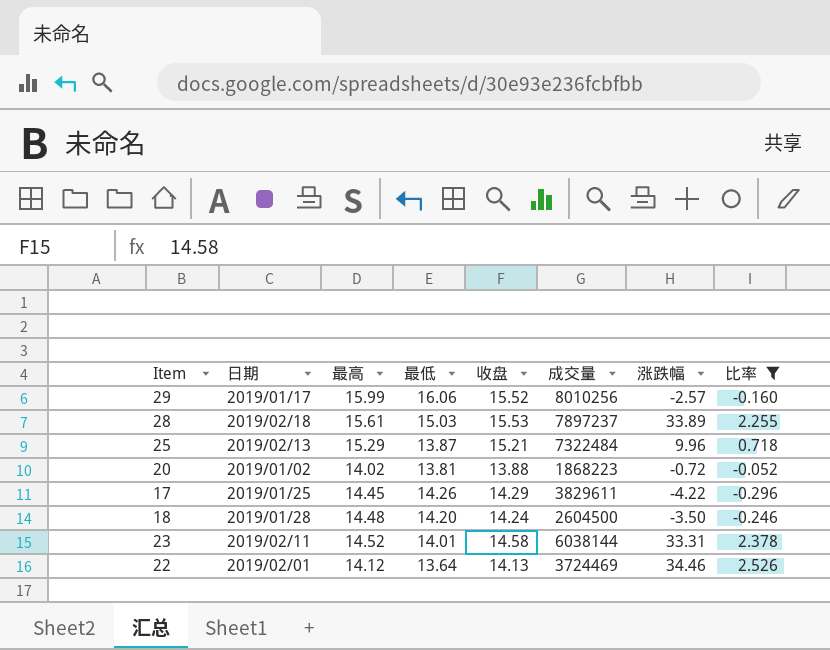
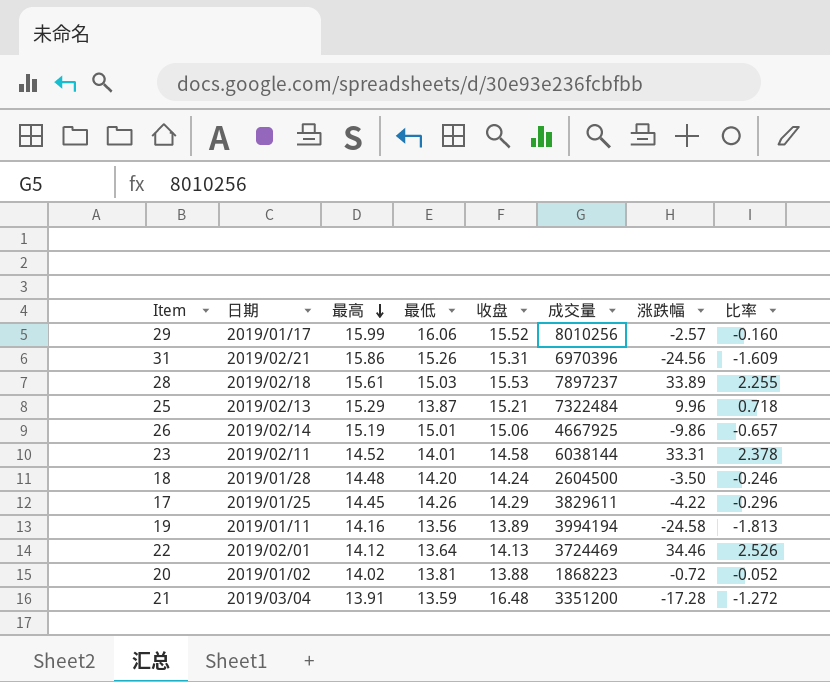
filter: 比率 >= -0.296 -> none
row order: none -> 最高 descending

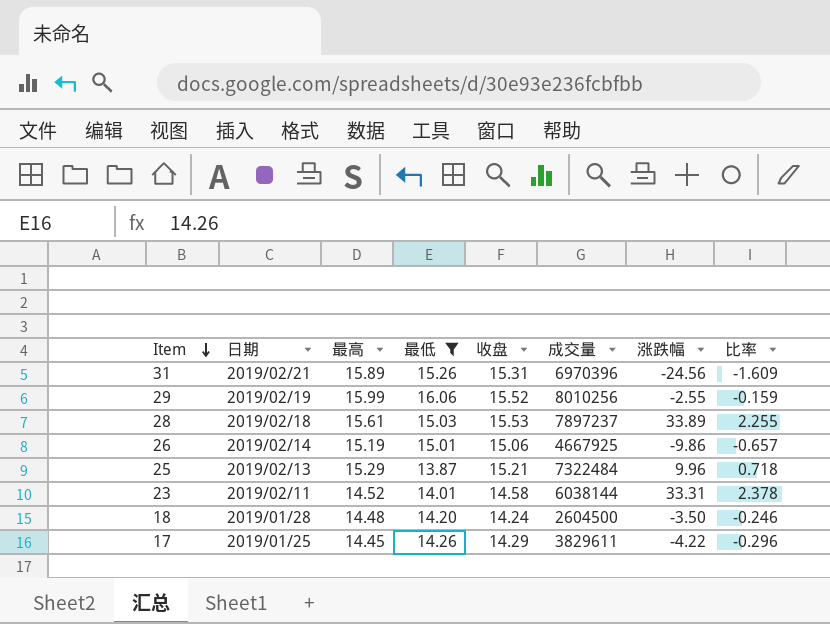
filter: none -> 最低 >= 13.87
row order: 最高 descending -> Item descending
31 | 最高: 15.86 -> 15.89
29 | 日期: 2019/01/17 -> 2019/02/19
29 | 涨跌幅: -2.57 -> -2.55
29 | 比率: -0.160 -> -0.159

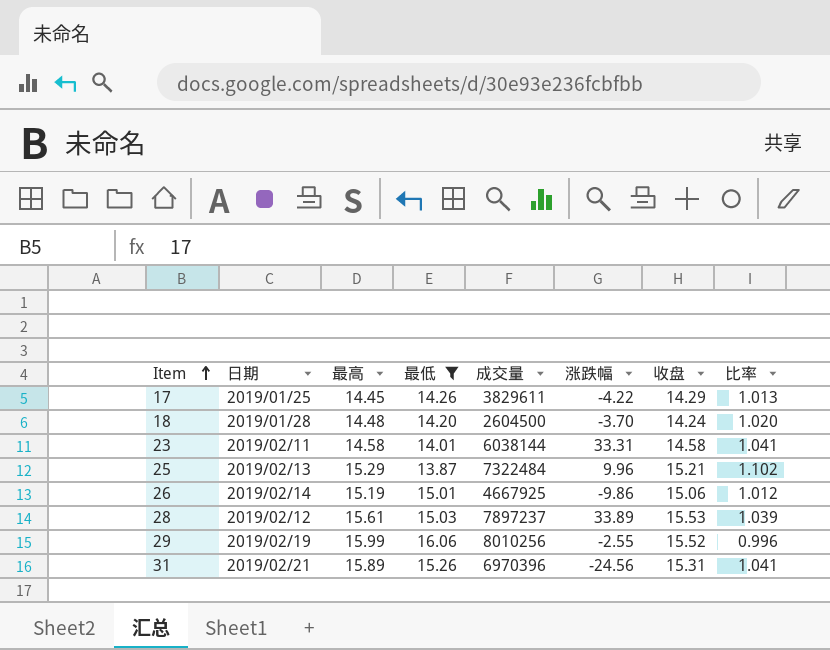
row order: Item descending -> Item ascending
column 收盘 | position: 5 -> 7
column 比率 | formula: [涨跌幅] / [最低] -> [最高] / [最低]
18 | 涨跌幅: -3.50 -> -3.70
23 | 最高: 14.52 -> 14.58
28 | 日期: 2019/02/18 -> 2019/02/12

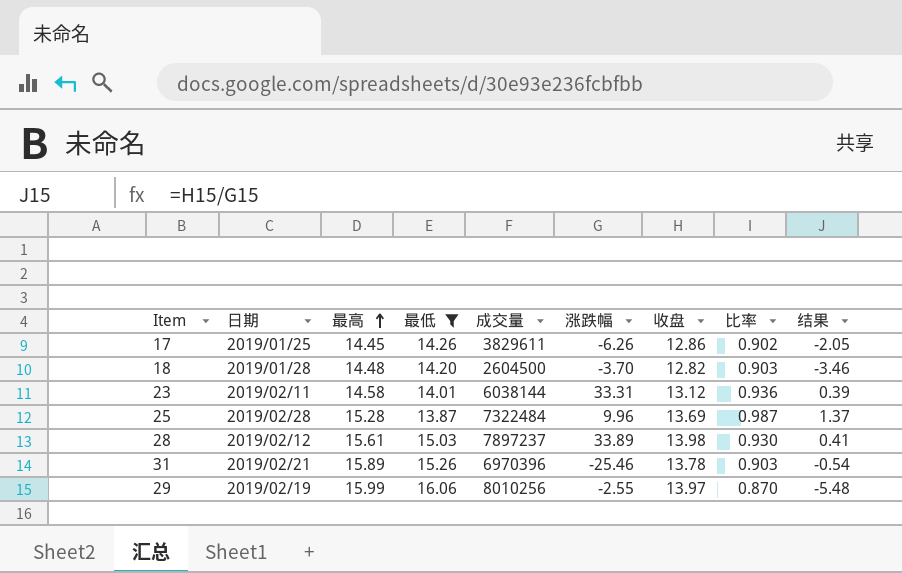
row order: Item ascending -> 最高 ascending
column 比率 | formula: [最高] / [最低] -> [收盘] / [最低]
column 结果 | formula: none -> [收盘] / [涨跌幅]
row 26: 2019/02/14 | 15.19 | 15.01 | 4667925 | -9.86 | 15.06 | 1.012 -> none
17 | 涨跌幅: -4.22 -> -6.26
17 | 收盘: 14.29 -> 12.86
18 | 收盘: 14.24 -> 12.82
23 | 收盘: 14.58 -> 13.12
25 | 日期: 2019/02/13 -> 2019/02/28
25 | 最高: 15.29 -> 15.28
25 | 收盘: 15.21 -> 13.69
28 | 收盘: 15.53 -> 13.98
31 | 涨跌幅: -24.56 -> -25.46
31 | 收盘: 15.31 -> 13.78
29 | 收盘: 15.52 -> 13.97

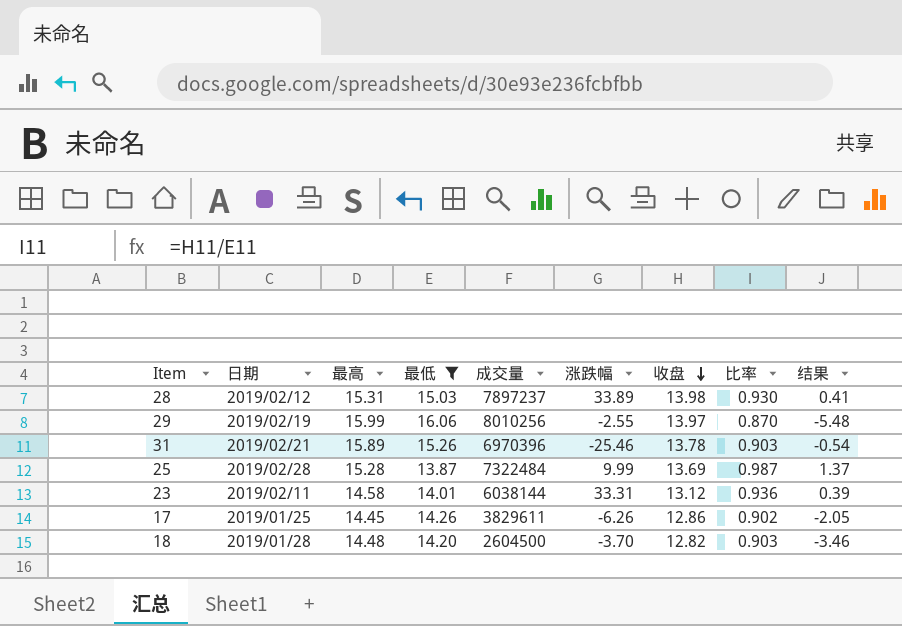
row order: 最高 ascending -> 收盘 descending
28 | 最高: 15.61 -> 15.31
25 | 涨跌幅: 9.96 -> 9.99

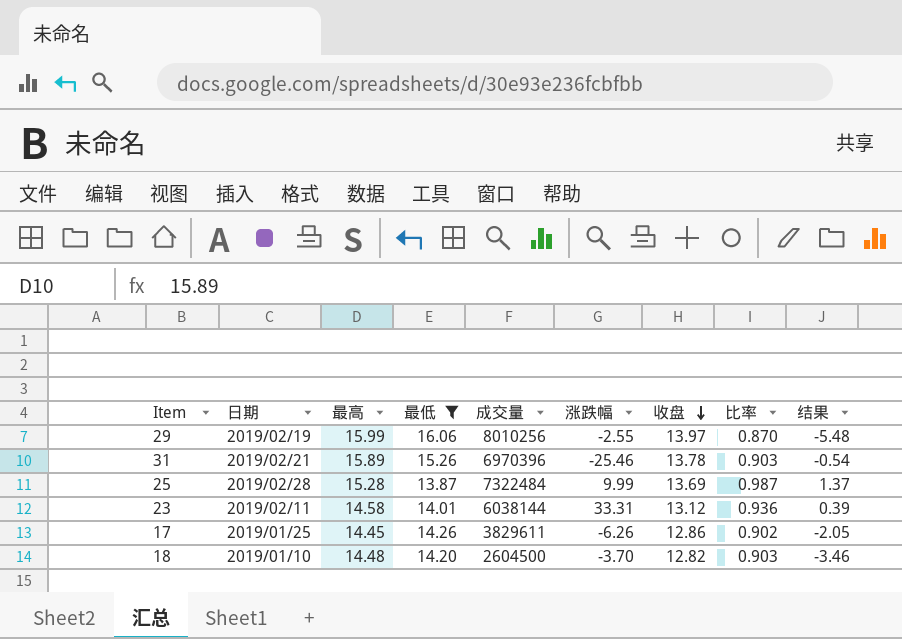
row 28: 2019/02/12 | 15.31 | 15.03 | 7897237 | 33.89 | 13.98 | 0.930 | 0.41 -> none
18 | 日期: 2019/01/28 -> 2019/01/10

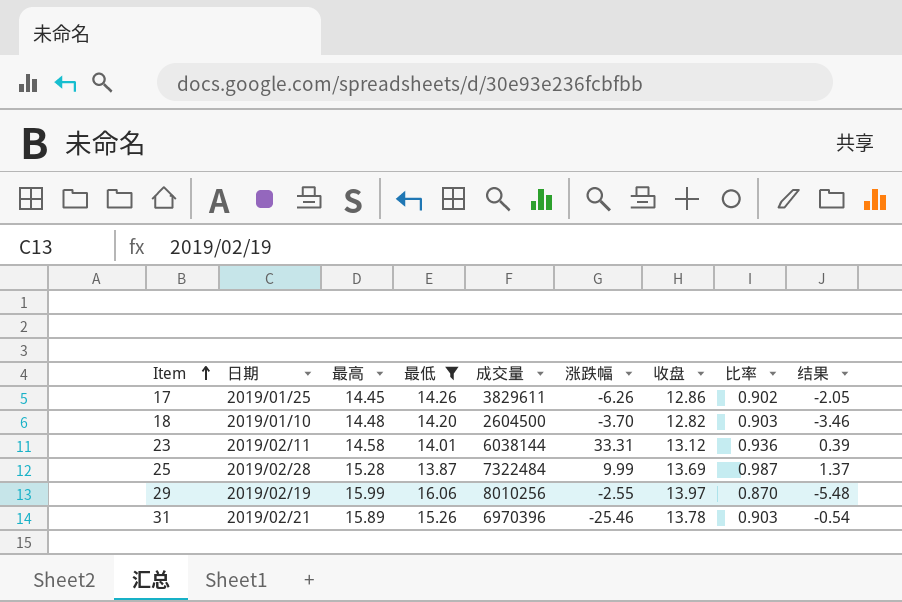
row order: 收盘 descending -> Item ascending

